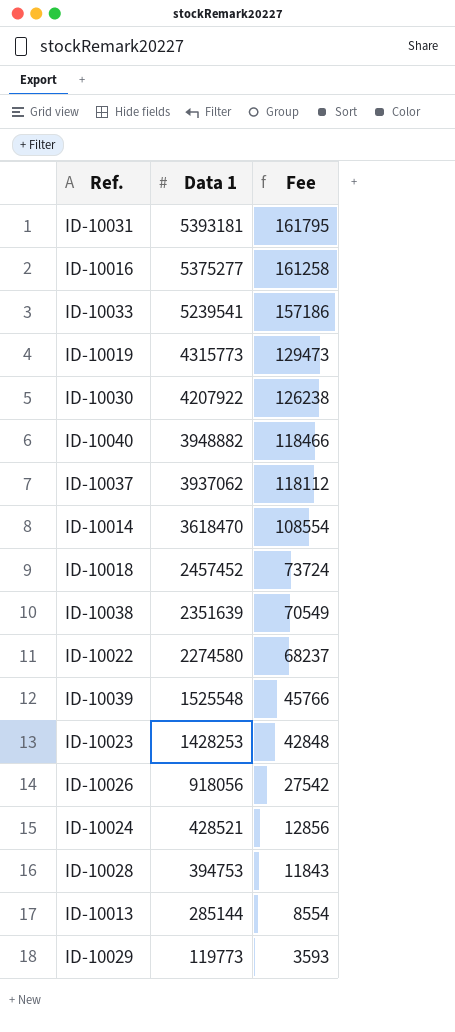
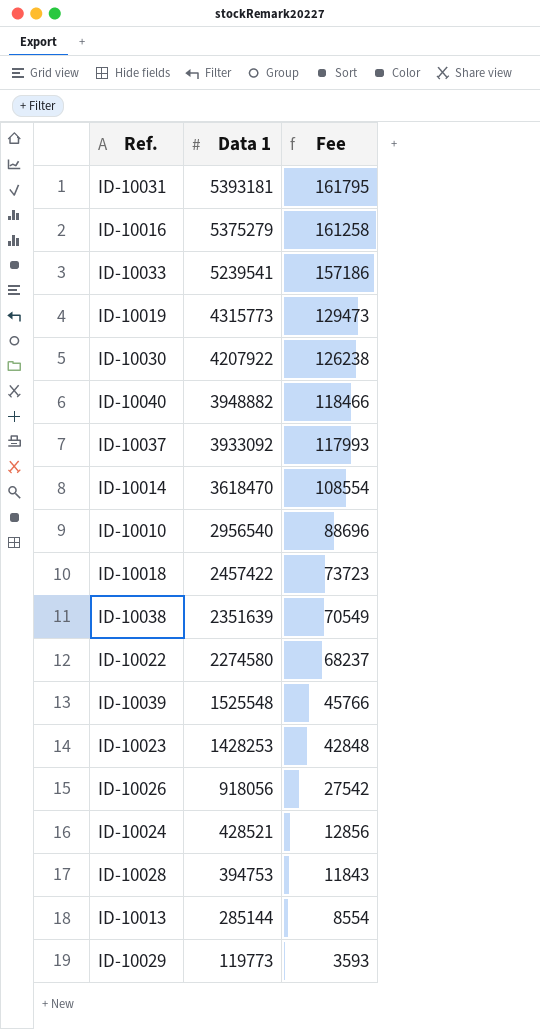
ID-10016 | Data 1: 5375277 -> 5375279
ID-10037 | Data 1: 3937062 -> 3933092
ID-10037 | Fee: 118112 -> 117993
row ID-10010: none -> 2956540 | 88696
ID-10018 | Data 1: 2457452 -> 2457422
ID-10018 | Fee: 73724 -> 73723

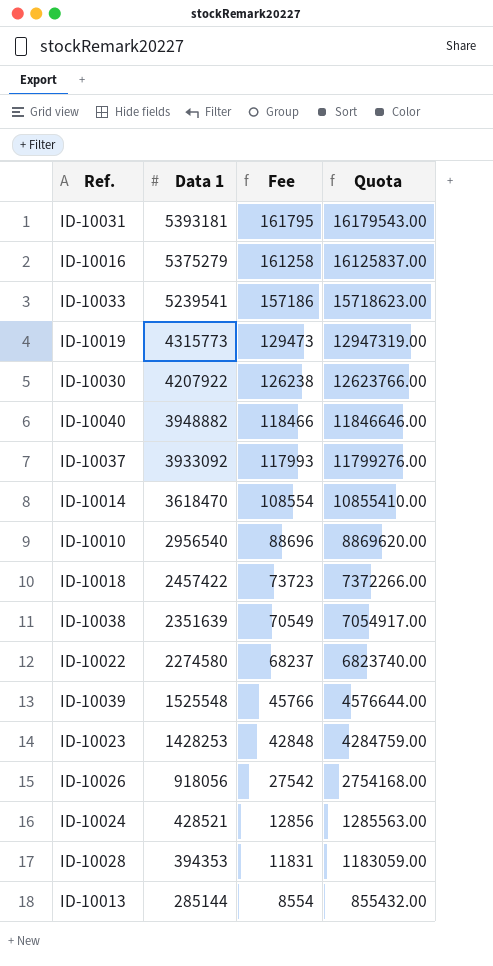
column Quota | formula: none -> [Data 1] * 3
row ID-10029: 119773 | 3593 -> none
ID-10028 | Data 1: 394753 -> 394353
ID-10028 | Fee: 11843 -> 11831

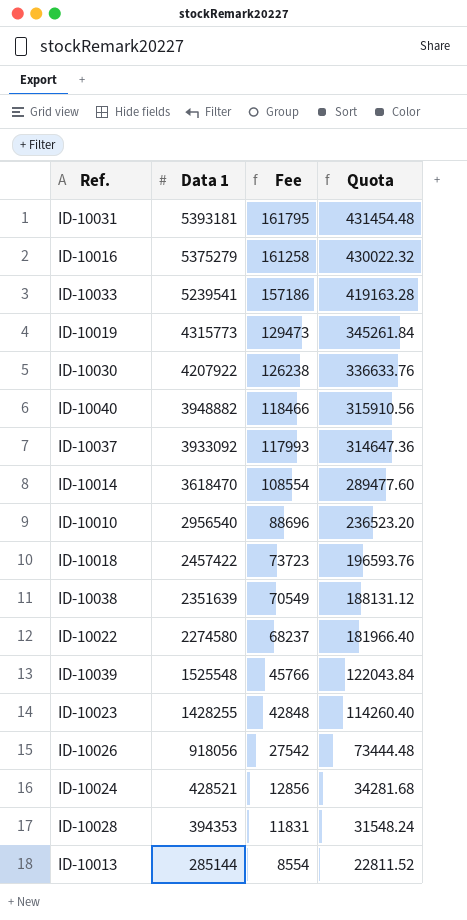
column Quota | formula: [Data 1] * 3 -> [Data 1] * 0.08
ID-10023 | Data 1: 1428253 -> 1428255

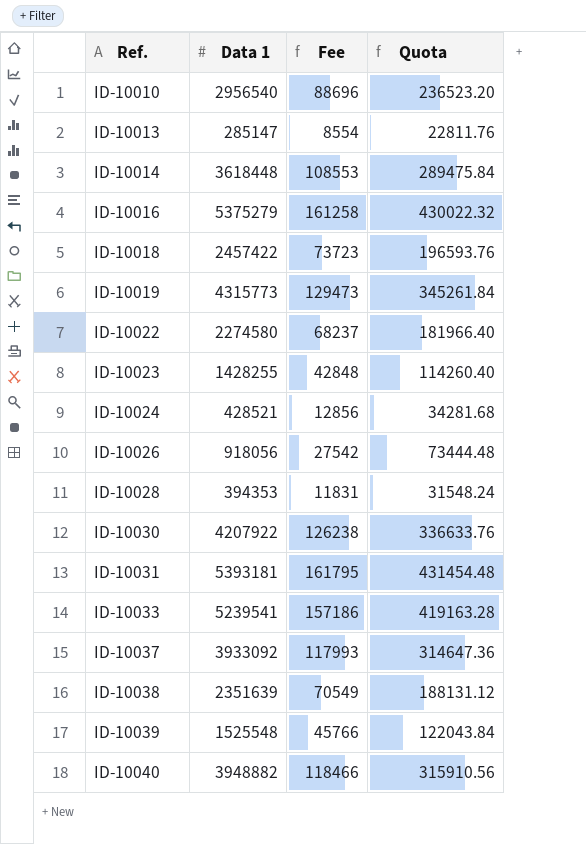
row order: Data 1 descending -> Ref. ascending
ID-10013 | Data 1: 285144 -> 285147
ID-10013 | Quota: 22811.52 -> 22811.76
ID-10014 | Data 1: 3618470 -> 3618448
ID-10014 | Fee: 108554 -> 108553
ID-10014 | Quota: 289477.60 -> 289475.84

